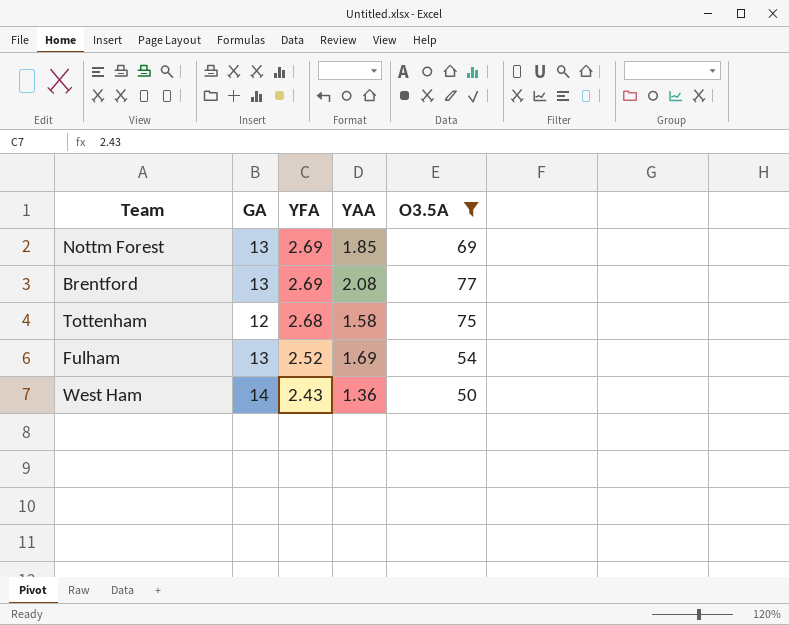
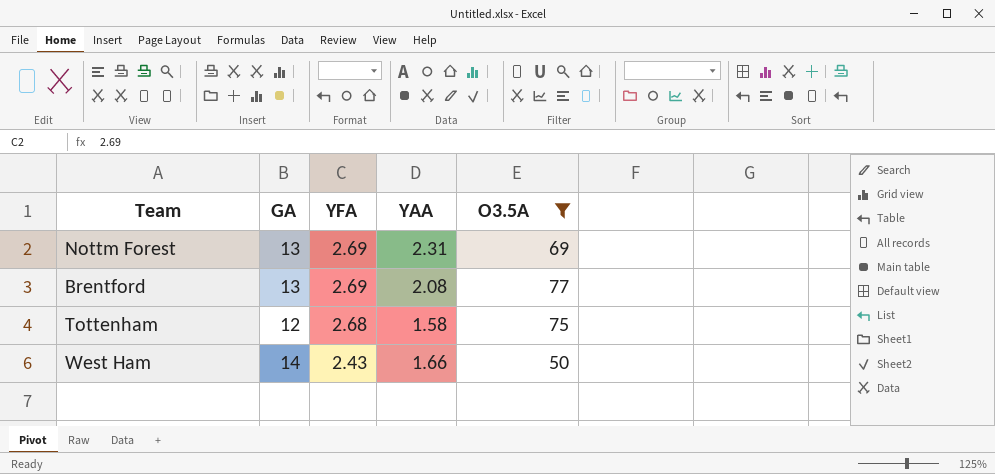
row Fulham: 13 | 2.52 | 1.69 | 54 -> none
Nottm Forest | YAA: 1.85 -> 2.31
West Ham | YAA: 1.36 -> 1.66

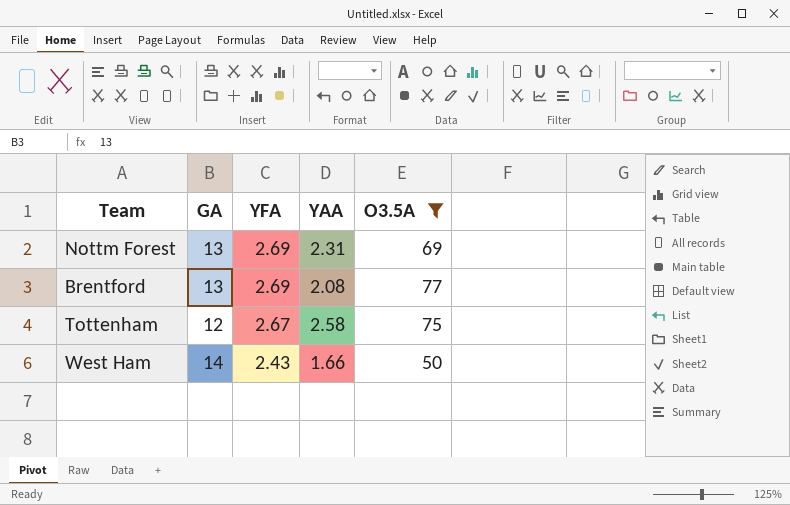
Tottenham | YFA: 2.68 -> 2.67
Tottenham | YAA: 1.58 -> 2.58

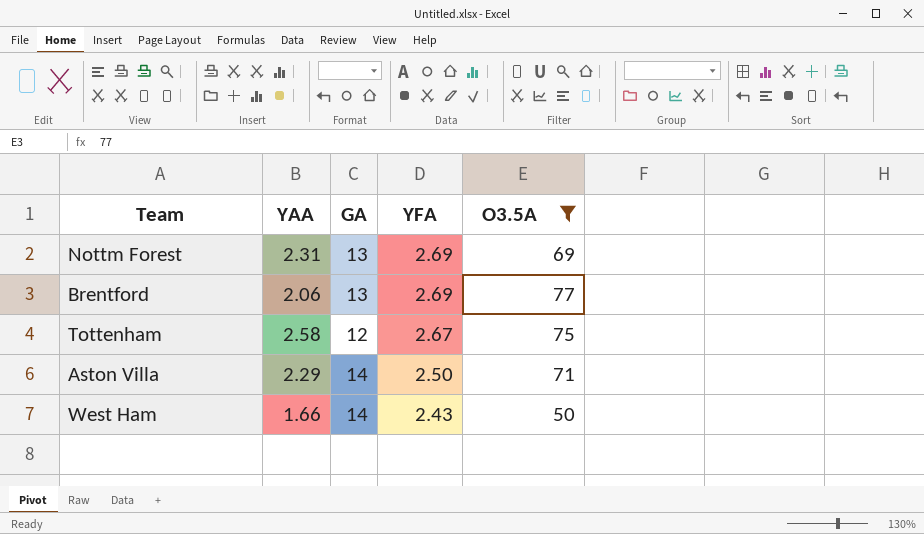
column YAA | position: 4 -> 2
Brentford | YAA: 2.08 -> 2.06
row Aston Villa: none -> 2.29 | 14 | 2.50 | 71

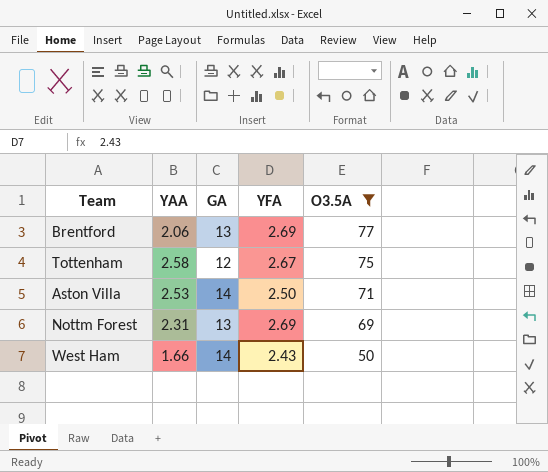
row order: YFA descending -> O3.5A descending
Aston Villa | YAA: 2.29 -> 2.53

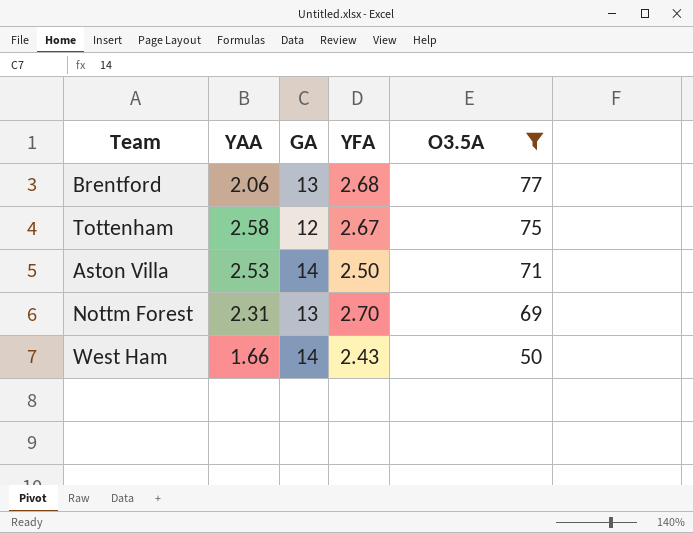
Brentford | YFA: 2.69 -> 2.68
Nottm Forest | YFA: 2.69 -> 2.70

